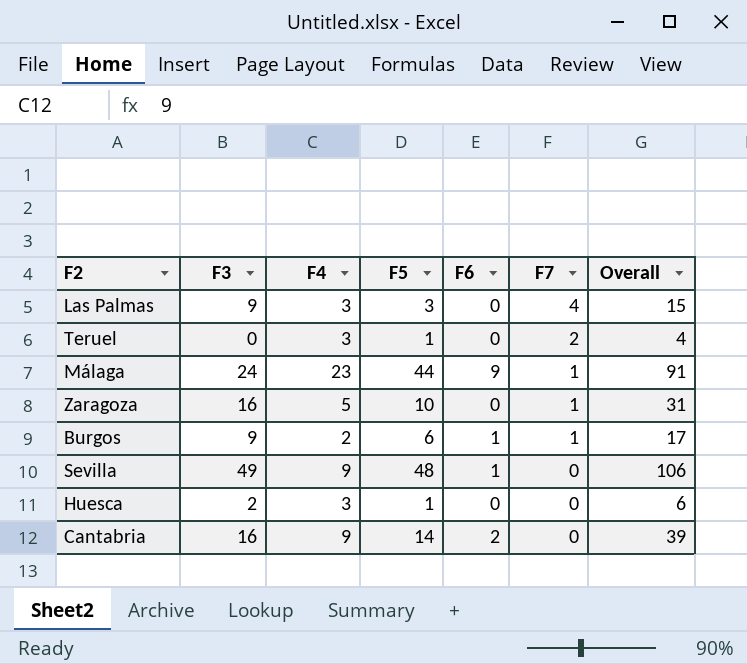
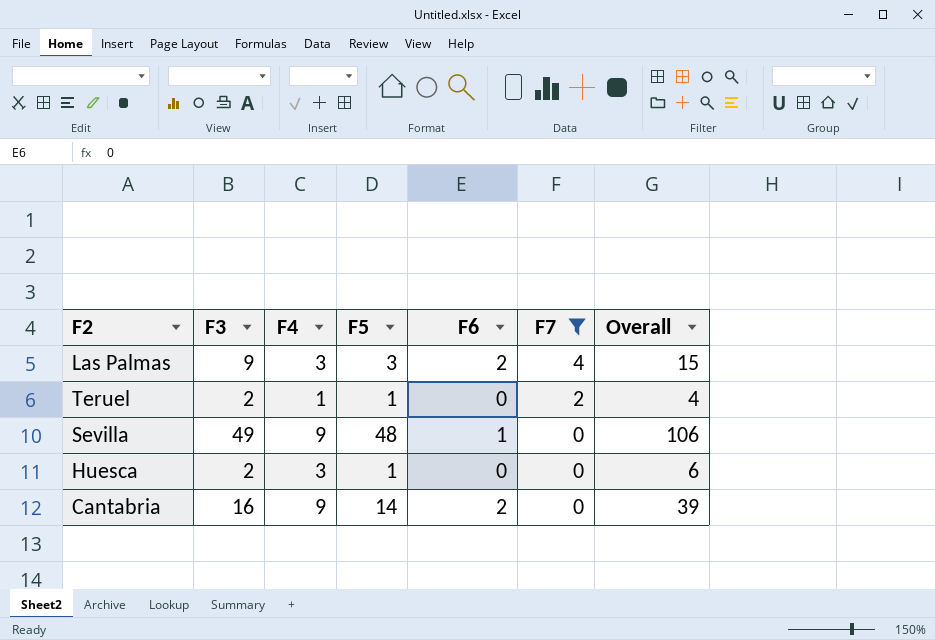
filter: none -> F7 != 1
Las Palmas | F6: 0 -> 2
Teruel | F3: 0 -> 2
Teruel | F4: 3 -> 1

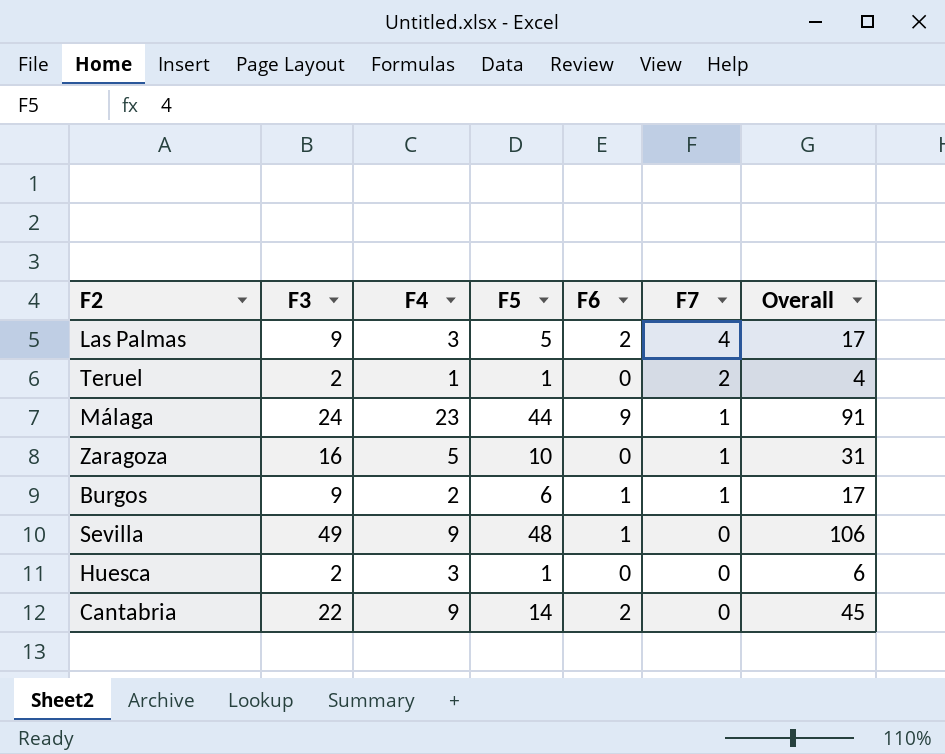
filter: F7 != 1 -> none
Las Palmas | F5: 3 -> 5
Las Palmas | Overall: 15 -> 17
Cantabria | F3: 16 -> 22
Cantabria | Overall: 39 -> 45

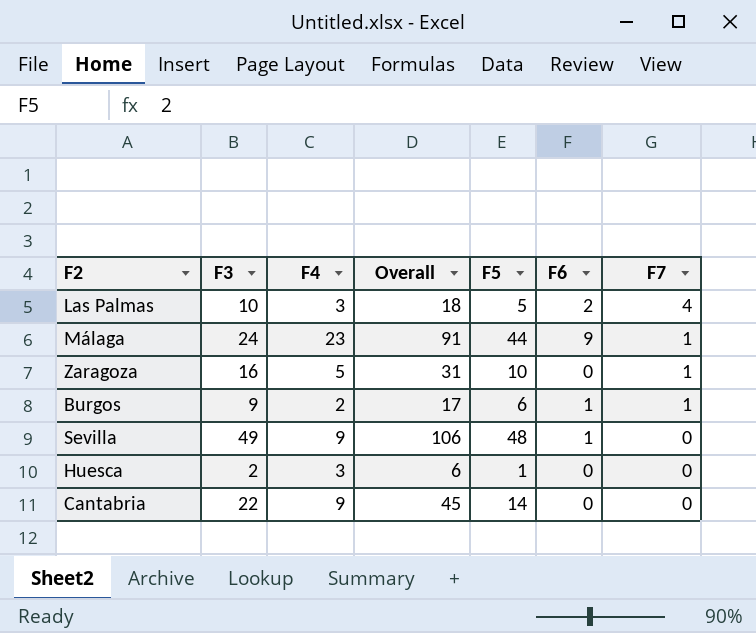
column Overall | position: 7 -> 4
row Teruel: 2 | 1 | 1 | 0 | 2 | 4 -> none
Las Palmas | F3: 9 -> 10
Las Palmas | Overall: 17 -> 18
Cantabria | F6: 2 -> 0

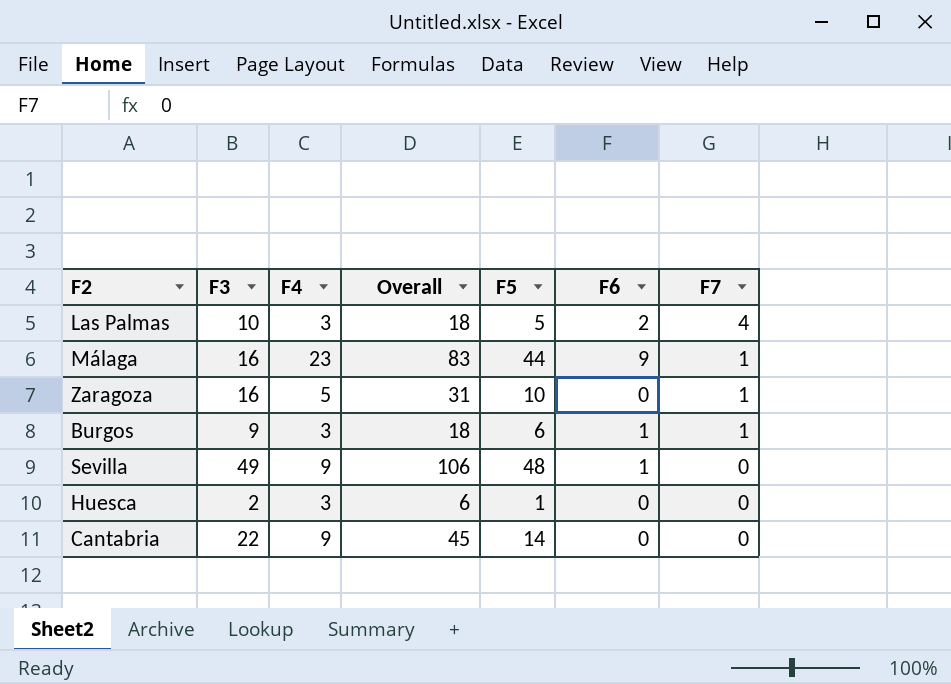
Málaga | F3: 24 -> 16
Málaga | Overall: 91 -> 83
Burgos | F4: 2 -> 3
Burgos | Overall: 17 -> 18

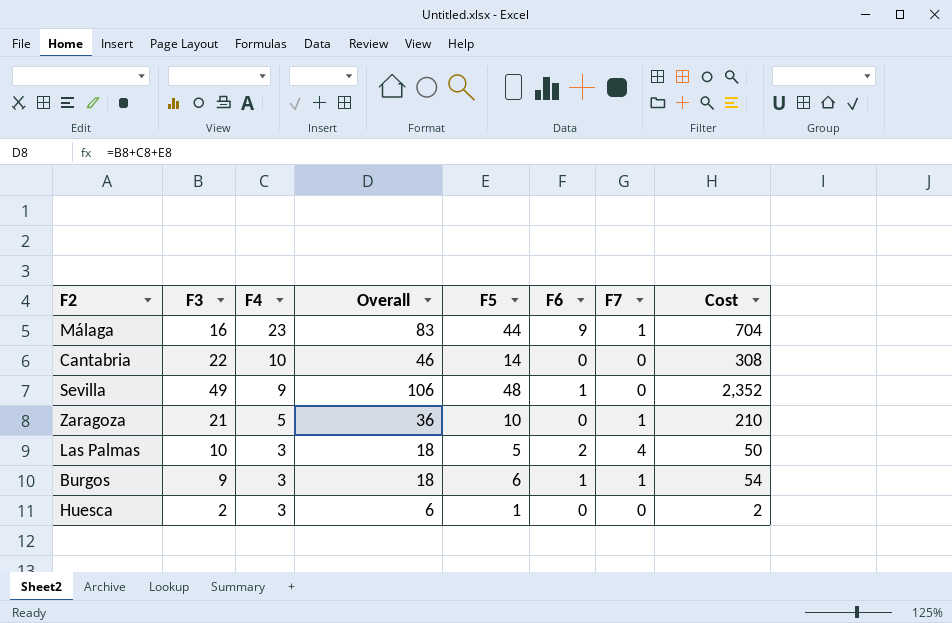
row order: F7 descending -> F4 descending
column Cost | formula: none -> [F3] * [F5]
Cantabria | F4: 9 -> 10
Cantabria | Overall: 45 -> 46
Zaragoza | F3: 16 -> 21
Zaragoza | Overall: 31 -> 36

